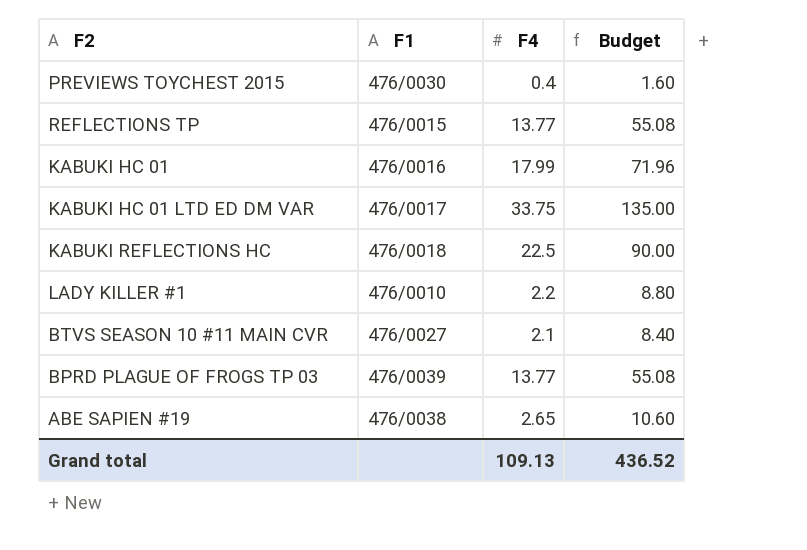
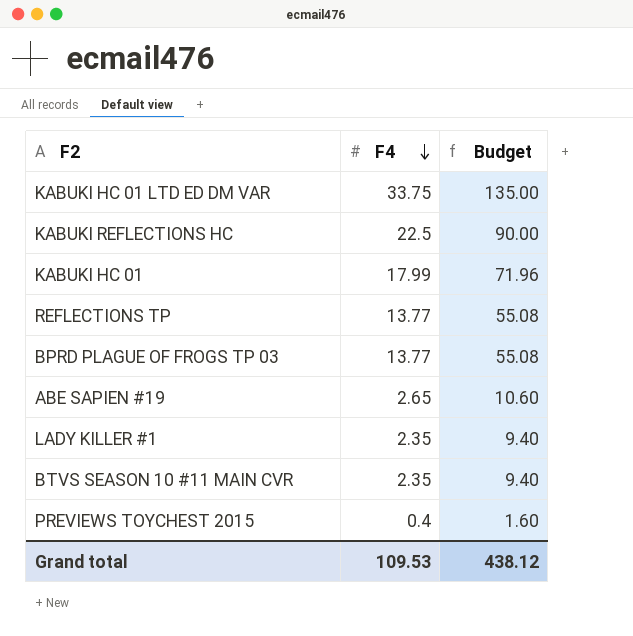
row order: none -> F4 descending
column F1 | position: 2 -> none
LADY KILLER #1 | F4: 2.2 -> 2.35
LADY KILLER #1 | Budget: 8.80 -> 9.40
BTVS SEASON 10 #11 MAIN CVR | F4: 2.1 -> 2.35
BTVS SEASON 10 #11 MAIN CVR | Budget: 8.40 -> 9.40
Grand total | F4: 109.13 -> 109.53
Grand total | Budget: 436.52 -> 438.12

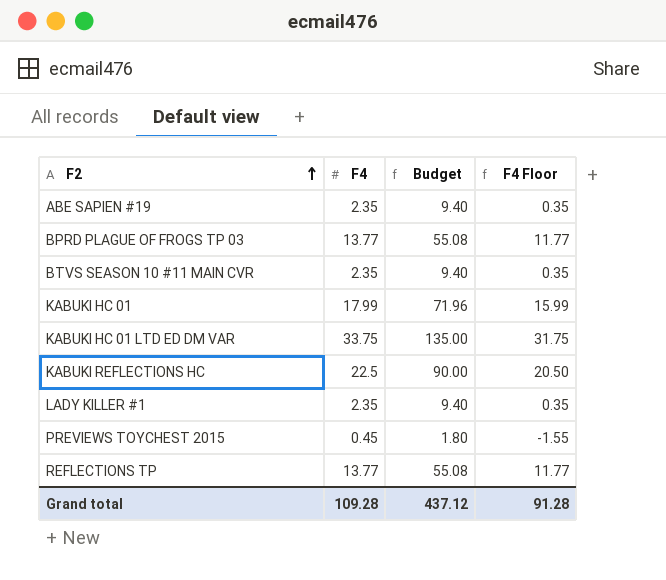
row order: F4 descending -> F2 ascending
column F4 Floor | formula: none -> [F4] - 2
ABE SAPIEN #19 | F4: 2.65 -> 2.35
ABE SAPIEN #19 | Budget: 10.60 -> 9.40
PREVIEWS TOYCHEST 2015 | F4: 0.4 -> 0.45
PREVIEWS TOYCHEST 2015 | Budget: 1.60 -> 1.80
Grand total | F4: 109.53 -> 109.28
Grand total | Budget: 438.12 -> 437.12

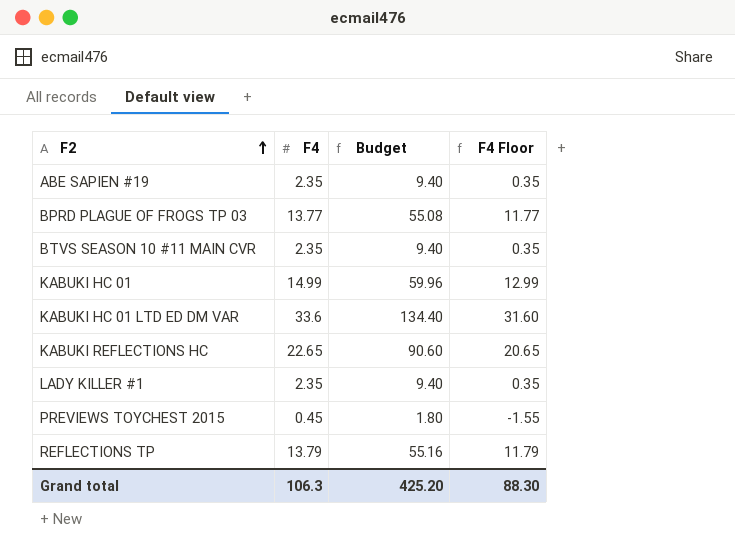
KABUKI HC 01 | F4: 17.99 -> 14.99
KABUKI HC 01 | Budget: 71.96 -> 59.96
KABUKI HC 01 | F4 Floor: 15.99 -> 12.99
KABUKI HC 01 LTD ED DM VAR | F4: 33.75 -> 33.6
KABUKI HC 01 LTD ED DM VAR | Budget: 135.00 -> 134.40
KABUKI HC 01 LTD ED DM VAR | F4 Floor: 31.75 -> 31.60
KABUKI REFLECTIONS HC | F4: 22.5 -> 22.65
KABUKI REFLECTIONS HC | Budget: 90.00 -> 90.60
KABUKI REFLECTIONS HC | F4 Floor: 20.50 -> 20.65
REFLECTIONS TP | F4: 13.77 -> 13.79
REFLECTIONS TP | Budget: 55.08 -> 55.16
REFLECTIONS TP | F4 Floor: 11.77 -> 11.79
Grand total | F4: 109.28 -> 106.3
Grand total | Budget: 437.12 -> 425.20
Grand total | F4 Floor: 91.28 -> 88.30

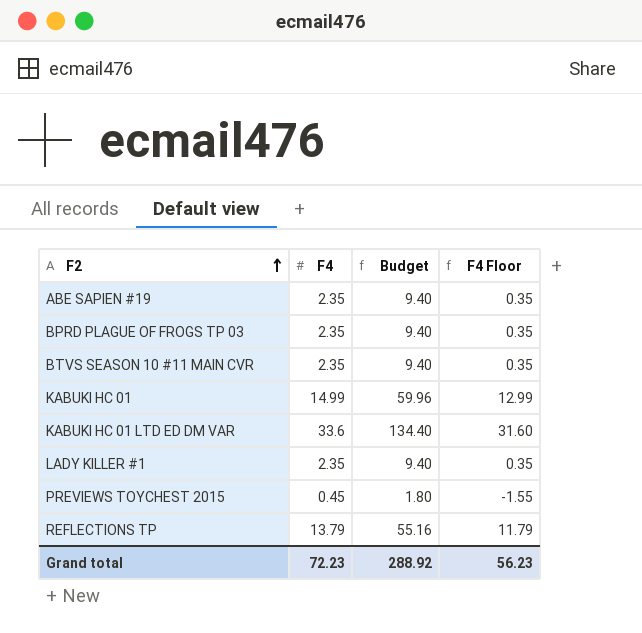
row KABUKI REFLECTIONS HC: 22.65 | 90.60 | 20.65 -> none
BPRD PLAGUE OF FROGS TP 03 | F4: 13.77 -> 2.35
BPRD PLAGUE OF FROGS TP 03 | Budget: 55.08 -> 9.40
BPRD PLAGUE OF FROGS TP 03 | F4 Floor: 11.77 -> 0.35
Grand total | F4: 106.3 -> 72.23
Grand total | Budget: 425.20 -> 288.92
Grand total | F4 Floor: 88.30 -> 56.23

